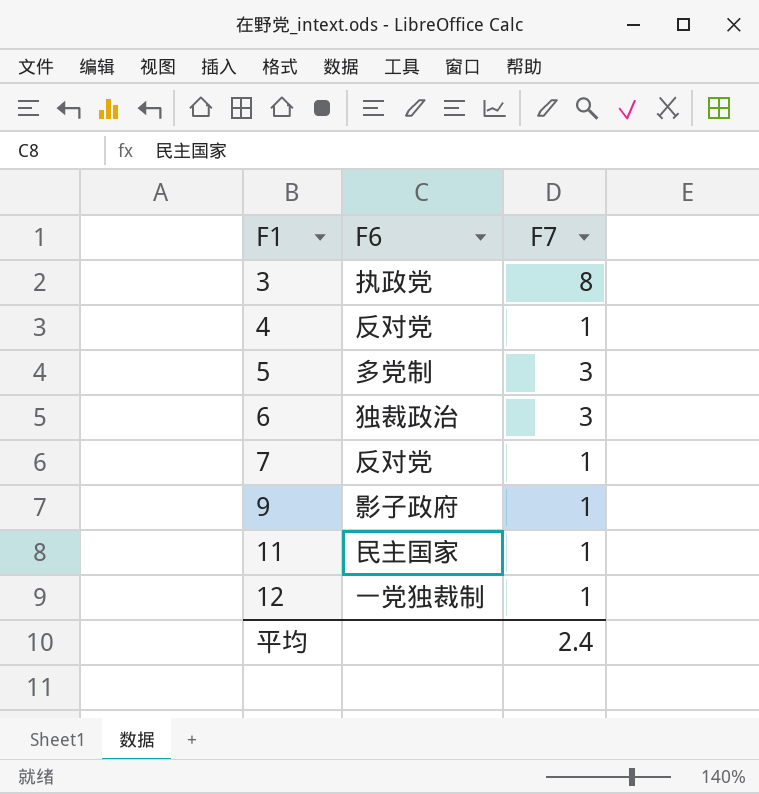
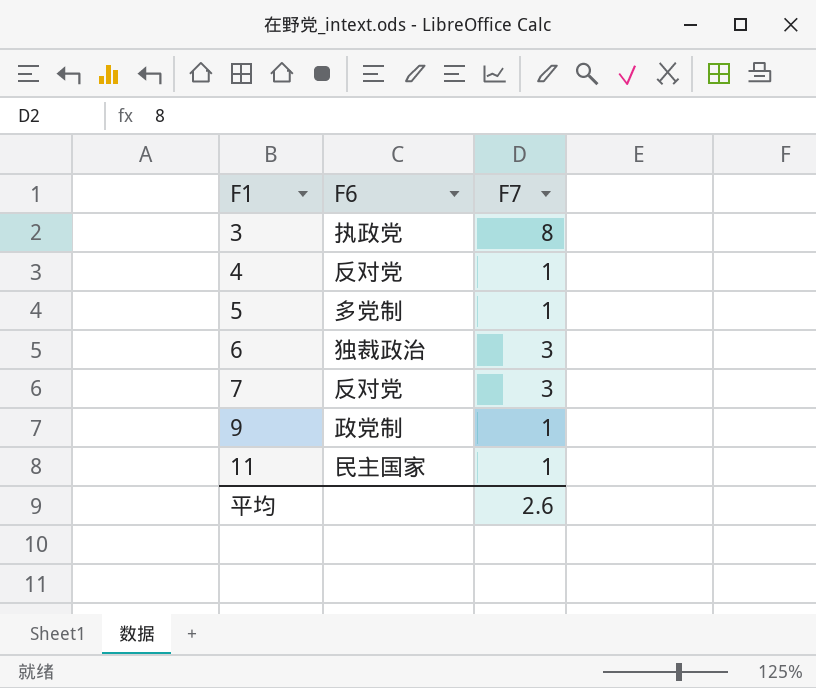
row 12: 一党独裁制 | 1 -> none
5 | F7: 3 -> 1
7 | F7: 1 -> 3
9 | F6: 影子政府 -> 政党制
平均 | F7: 2.4 -> 2.6

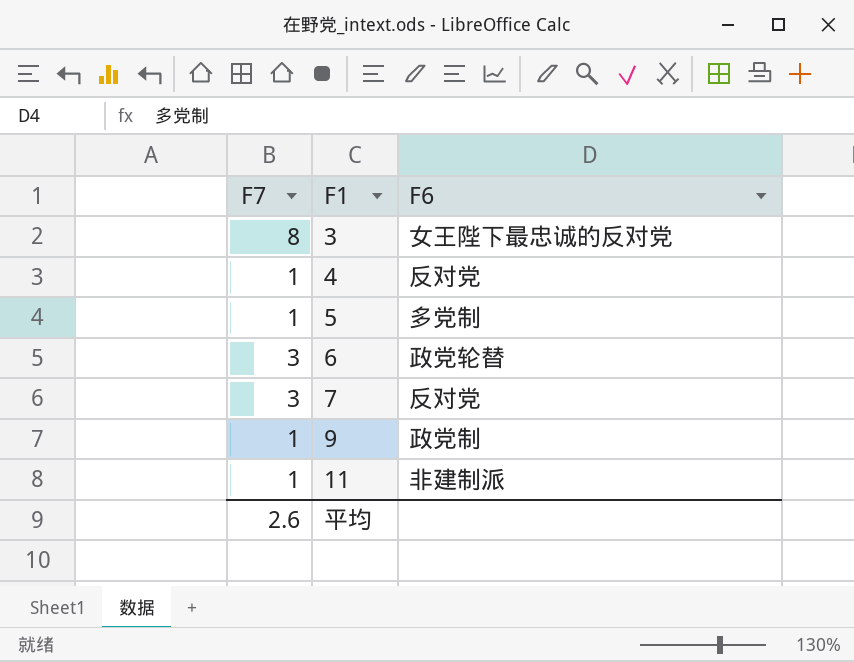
column F7 | position: 3 -> 1
3 | F6: 执政党 -> 女王陛下最忠诚的反对党
6 | F6: 独裁政治 -> 政党轮替
11 | F6: 民主国家 -> 非建制派

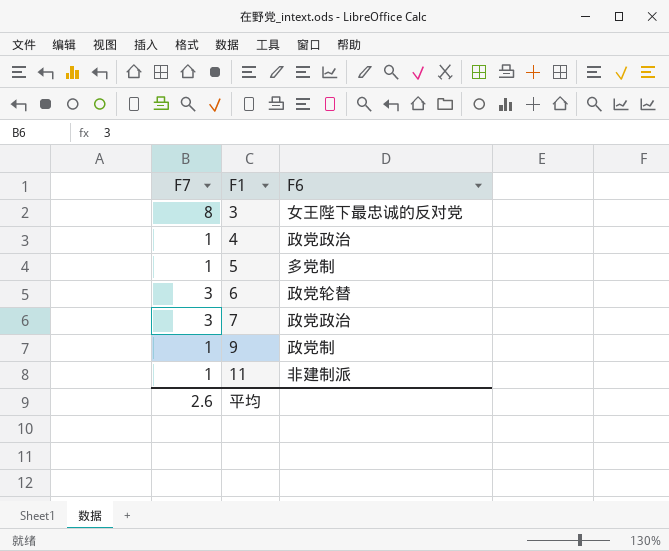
4 | F6: 反对党 -> 政党政治
7 | F6: 反对党 -> 政党政治

